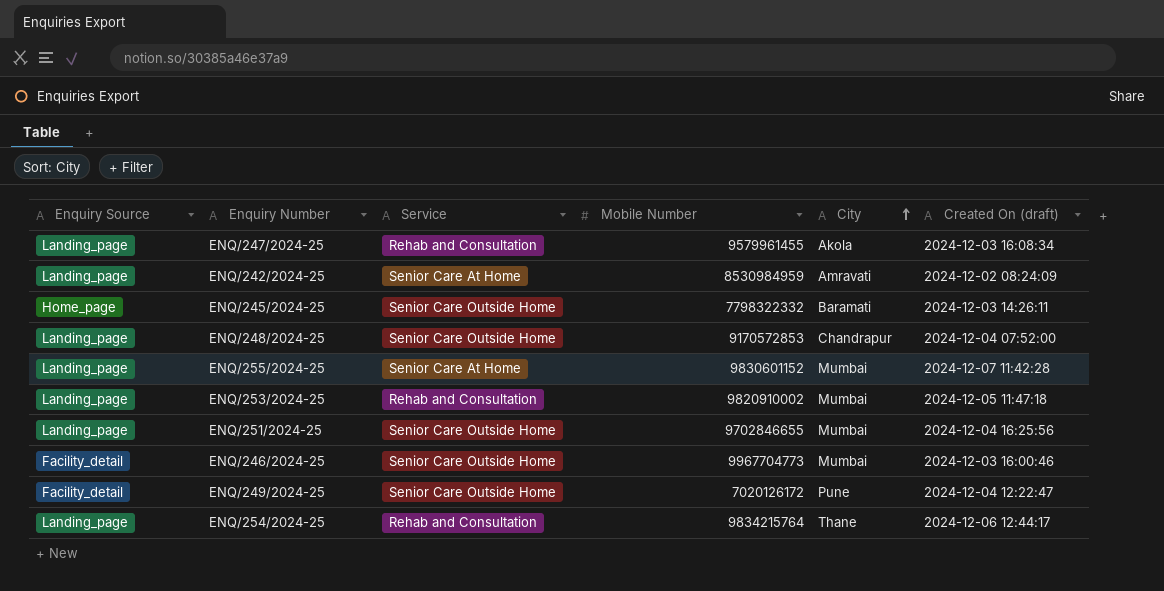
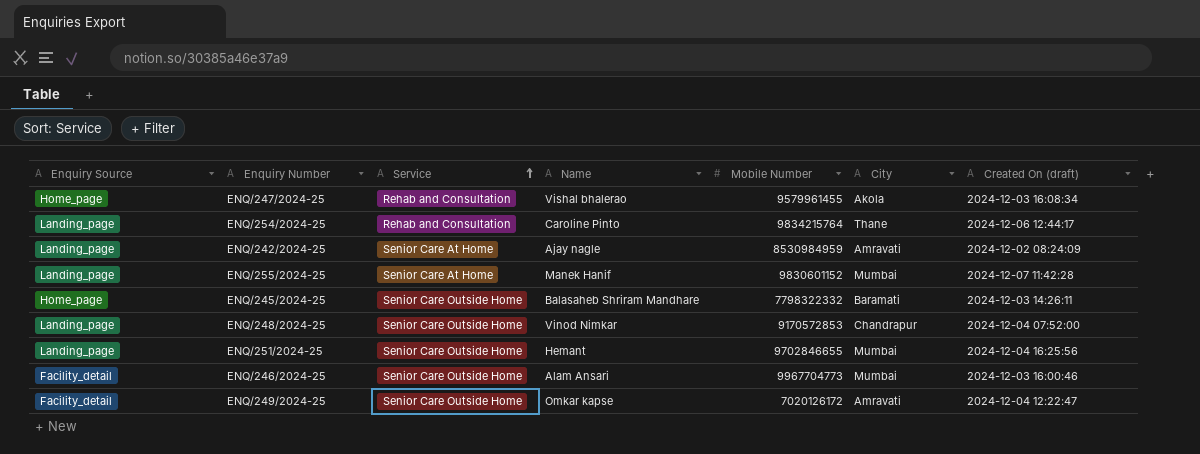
row order: City ascending -> Service ascending
column Name | position: none -> 4
row ENQ/253/2024-25: Landing_page | Rehab and Consultation | 9820910002 | Mumbai | 2024-12-05 11:47:18 -> none
ENQ/247/2024-25 | Enquiry Source: Landing_page -> Home_page
ENQ/249/2024-25 | City: Pune -> Amravati

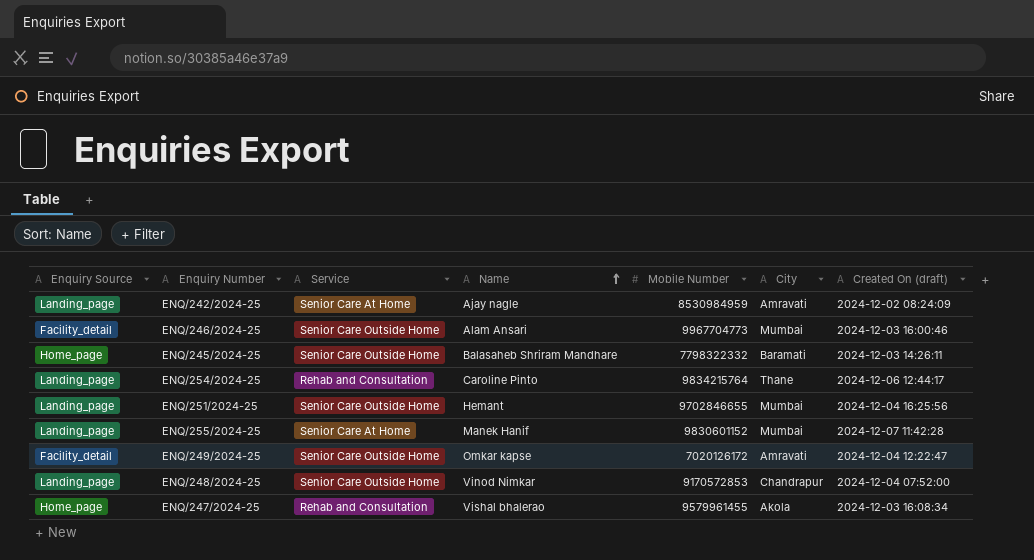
row order: Service ascending -> Name ascending

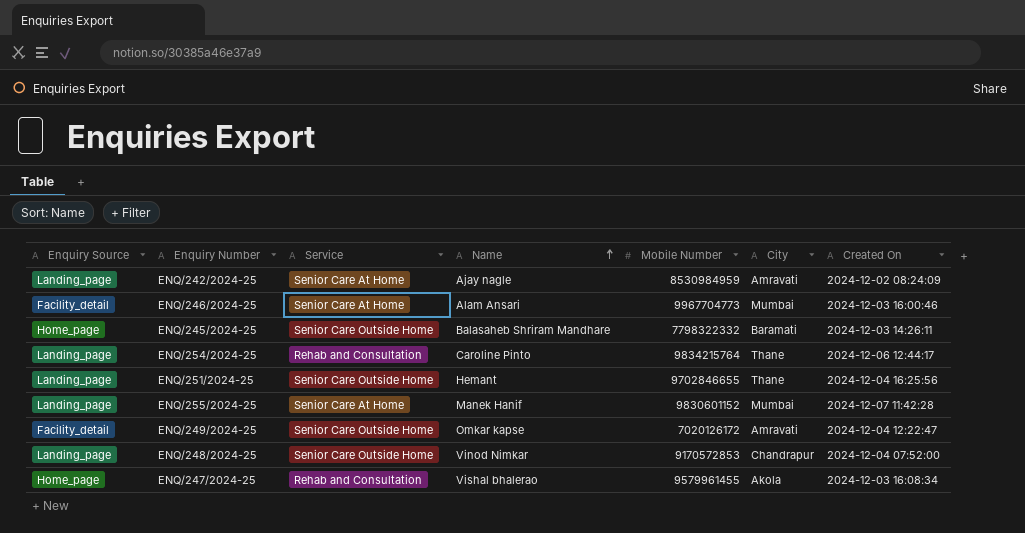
column name: Created On (draft) -> Created On
ENQ/246/2024-25 | Service: Senior Care Outside Home -> Senior Care At Home
ENQ/251/2024-25 | City: Mumbai -> Thane

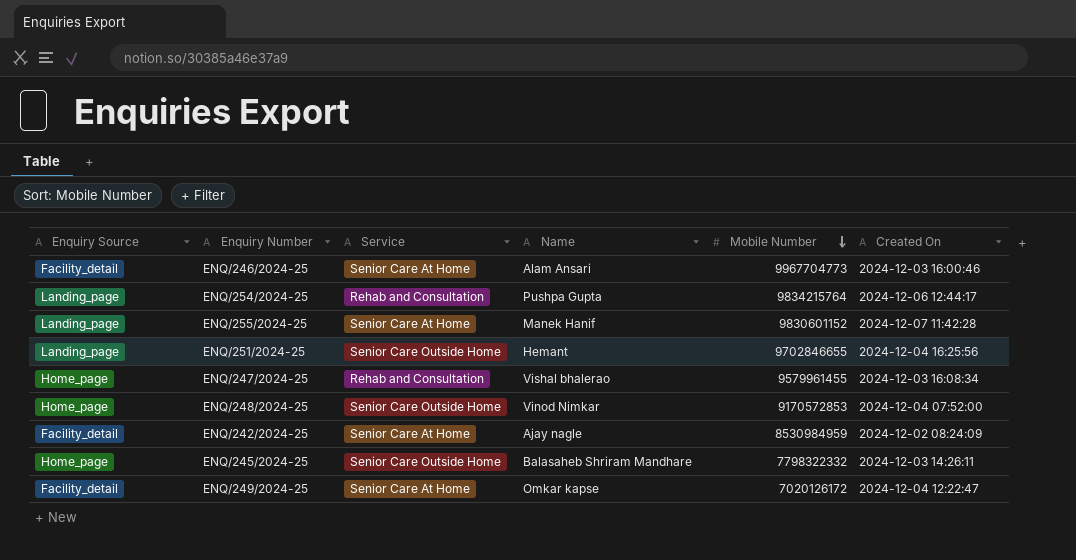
row order: Name ascending -> Mobile Number descending
column City | position: 6 -> none
ENQ/254/2024-25 | Name: Caroline Pinto -> Pushpa Gupta
ENQ/248/2024-25 | Enquiry Source: Landing_page -> Home_page
ENQ/242/2024-25 | Enquiry Source: Landing_page -> Facility_detail
ENQ/249/2024-25 | Service: Senior Care Outside Home -> Senior Care At Home

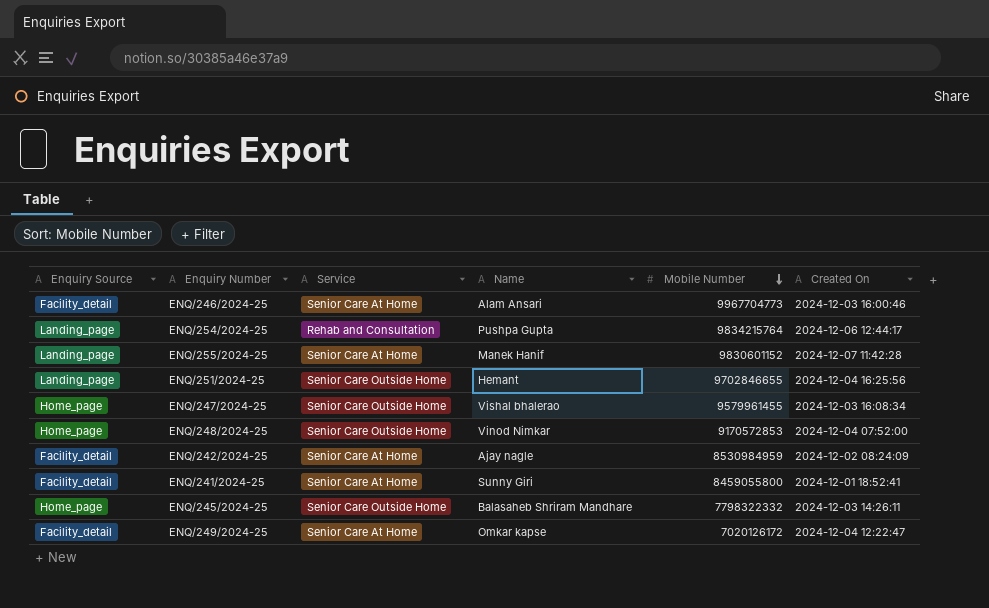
ENQ/247/2024-25 | Service: Rehab and Consultation -> Senior Care Outside Home
row ENQ/241/2024-25: none -> Facility_detail | Senior Care At Home | Sunny Giri | 8459055800 | 2024-12-01 18:52:41

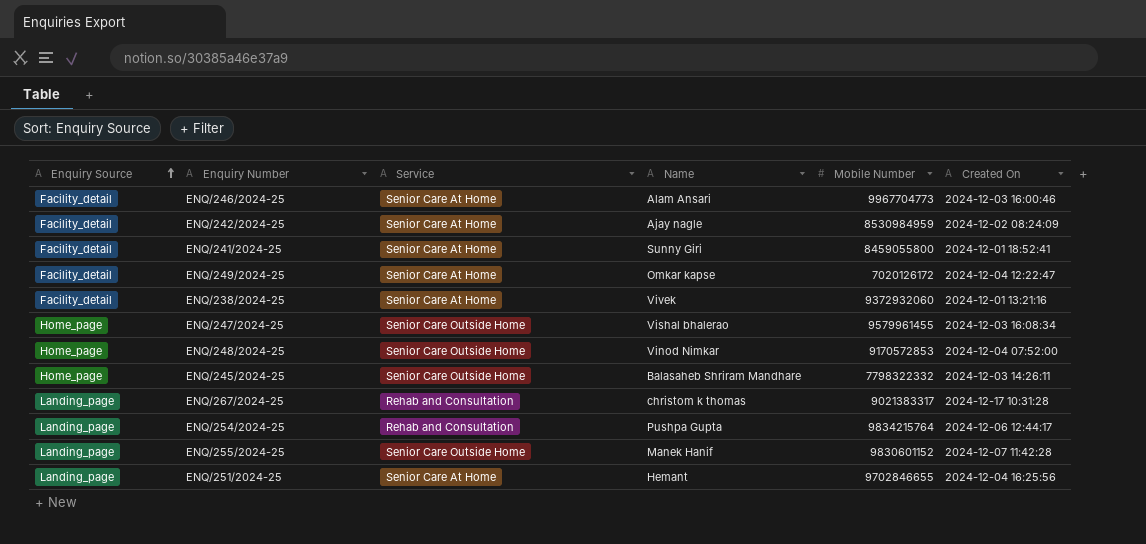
row order: Mobile Number descending -> Enquiry Source ascending
row ENQ/238/2024-25: none -> Facility_detail | Senior Care At Home | Vivek | 9372932060 | 2024-12-01 13:21:16
row ENQ/267/2024-25: none -> Landing_page | Rehab and Consultation | christom k thomas | 9021383317 | 2024-12-17 10:31:28
ENQ/255/2024-25 | Service: Senior Care At Home -> Senior Care Outside Home
ENQ/251/2024-25 | Service: Senior Care Outside Home -> Senior Care At Home

